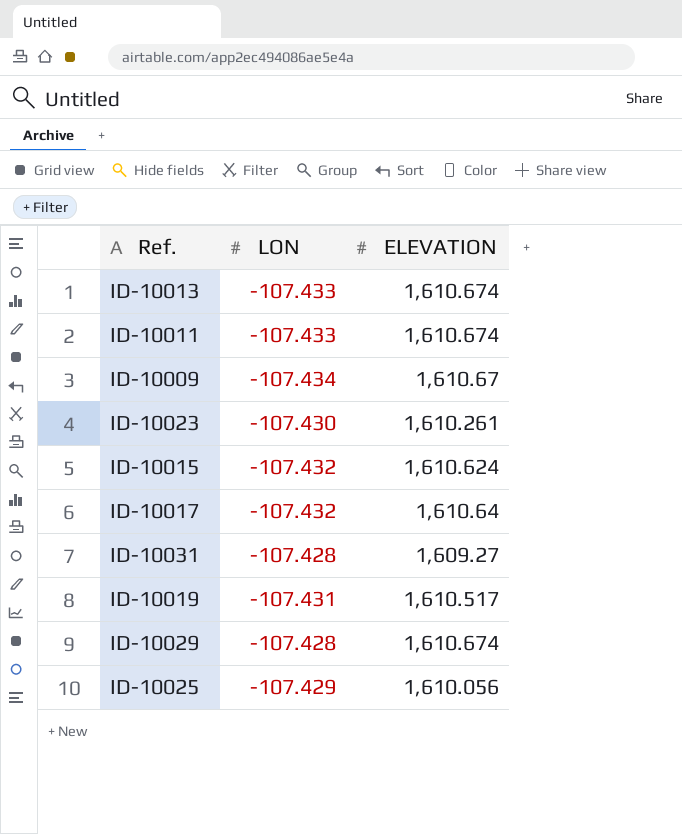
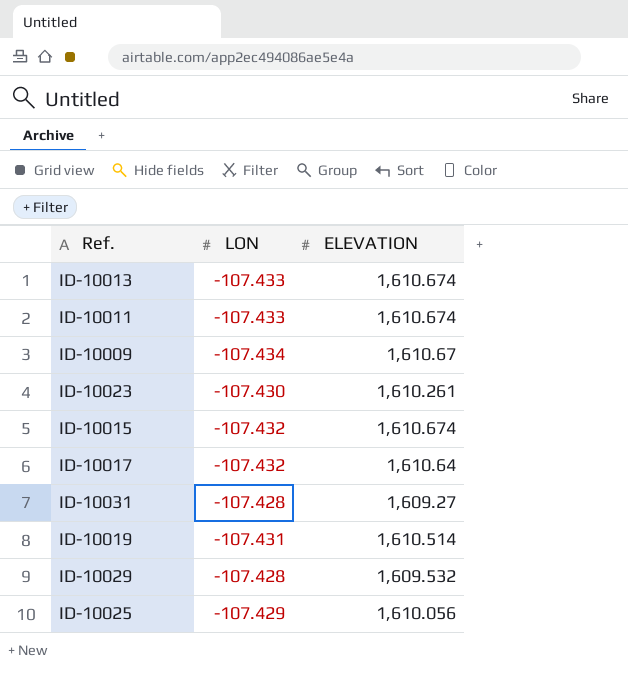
ID-10015 | ELEVATION: 1,610.624 -> 1,610.674
ID-10019 | ELEVATION: 1,610.517 -> 1,610.514
ID-10029 | ELEVATION: 1,610.674 -> 1,609.532

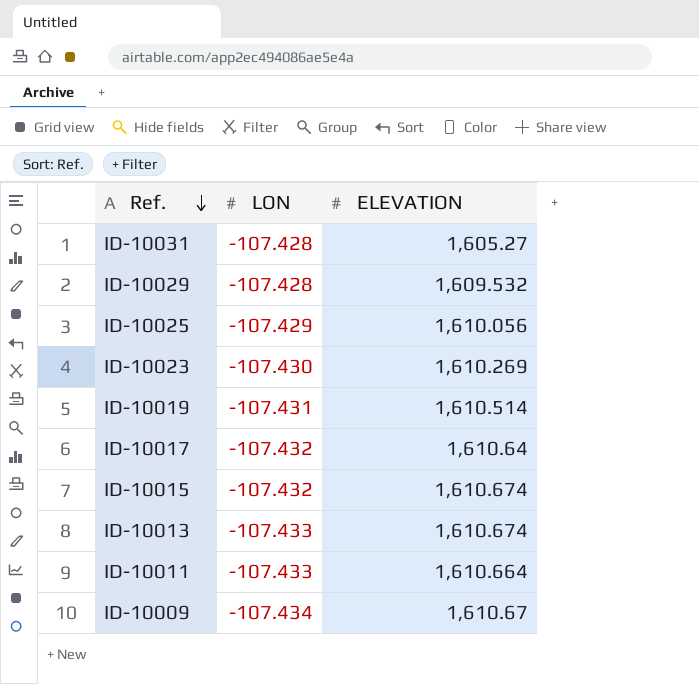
row order: none -> Ref. descending
ID-10031 | ELEVATION: 1,609.27 -> 1,605.27
ID-10023 | ELEVATION: 1,610.261 -> 1,610.269
ID-10011 | ELEVATION: 1,610.674 -> 1,610.664

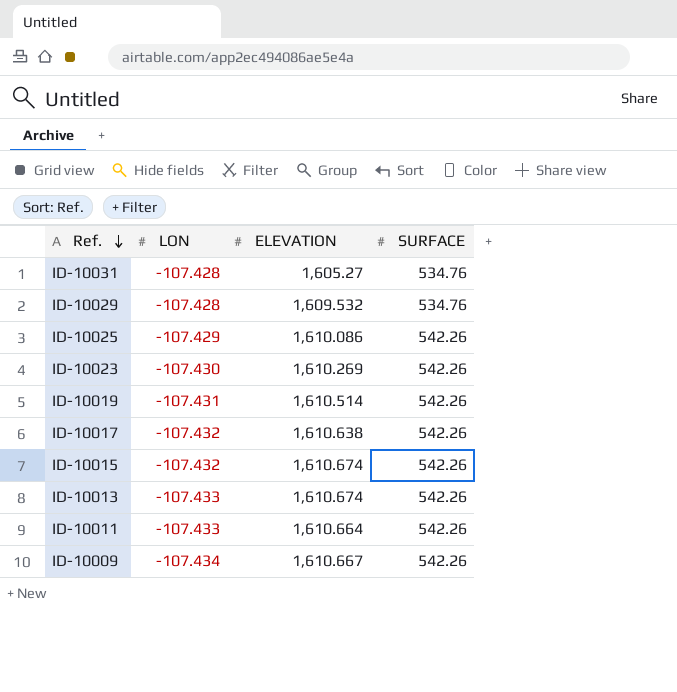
column SURFACE | position: none -> 4
ID-10025 | ELEVATION: 1,610.056 -> 1,610.086
ID-10017 | ELEVATION: 1,610.64 -> 1,610.638
ID-10009 | ELEVATION: 1,610.67 -> 1,610.667

